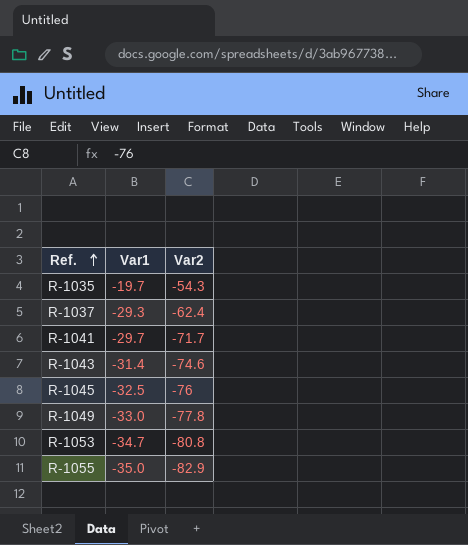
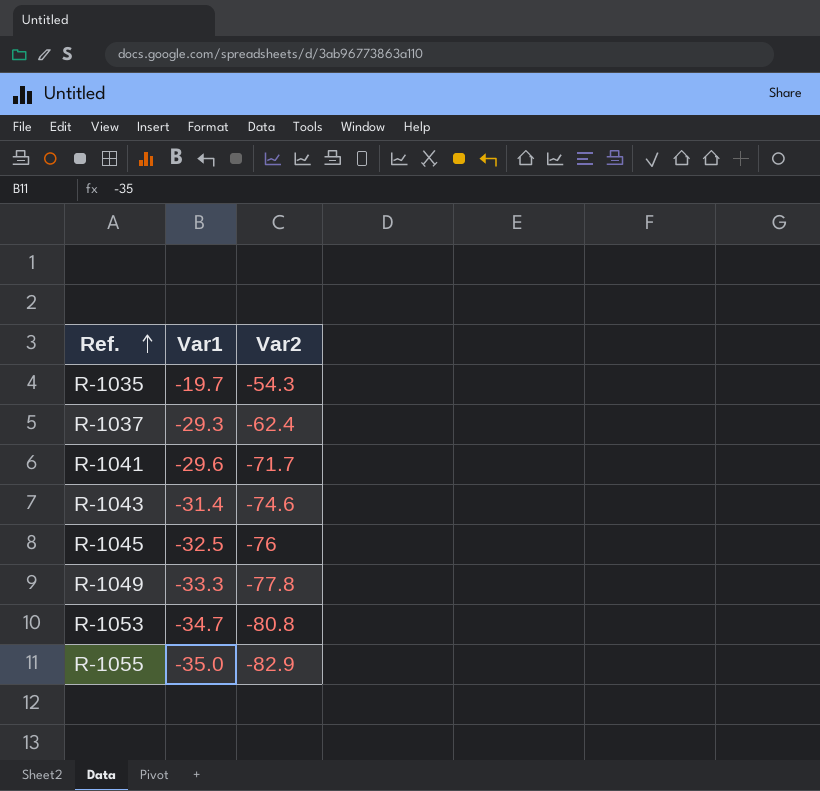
R-1041 | Var1: -29.7 -> -29.6
R-1049 | Var1: -33.0 -> -33.3

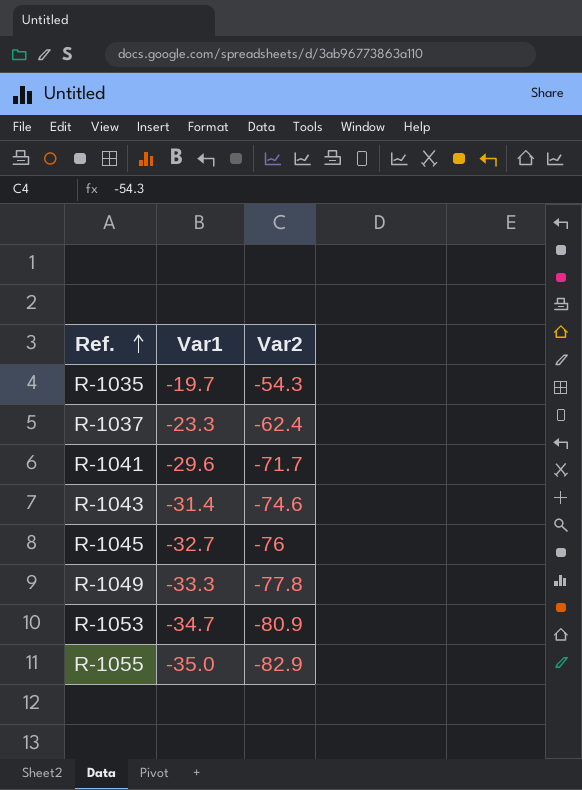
R-1037 | Var1: -29.3 -> -23.3
R-1045 | Var1: -32.5 -> -32.7
R-1053 | Var2: -80.8 -> -80.9

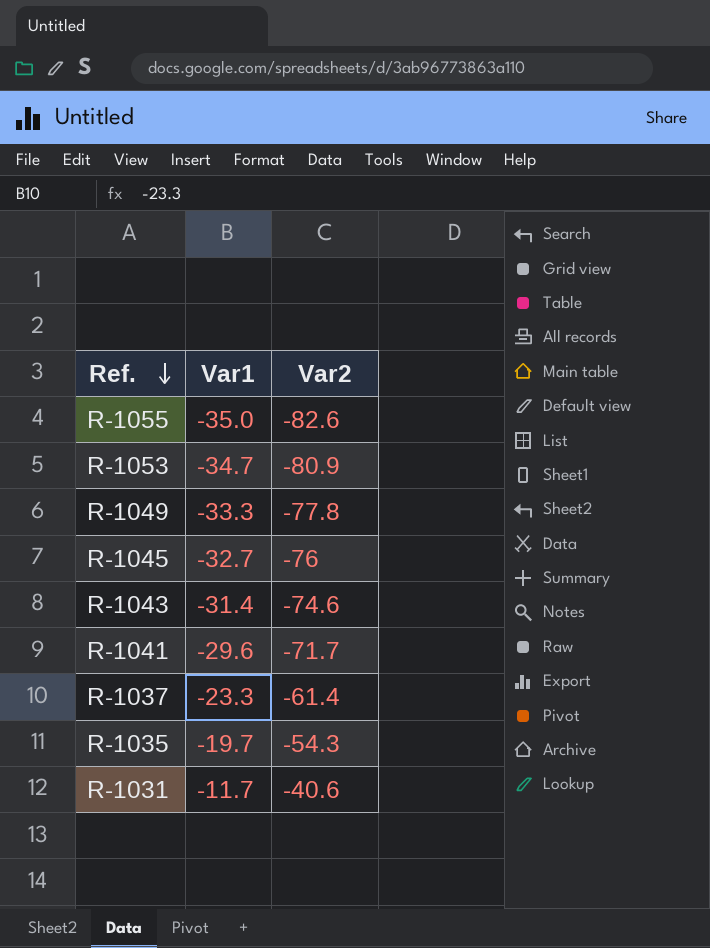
row order: Ref. ascending -> Ref. descending
R-1055 | Var2: -82.9 -> -82.6
R-1037 | Var2: -62.4 -> -61.4
row R-1031: none -> -11.7 | -40.6

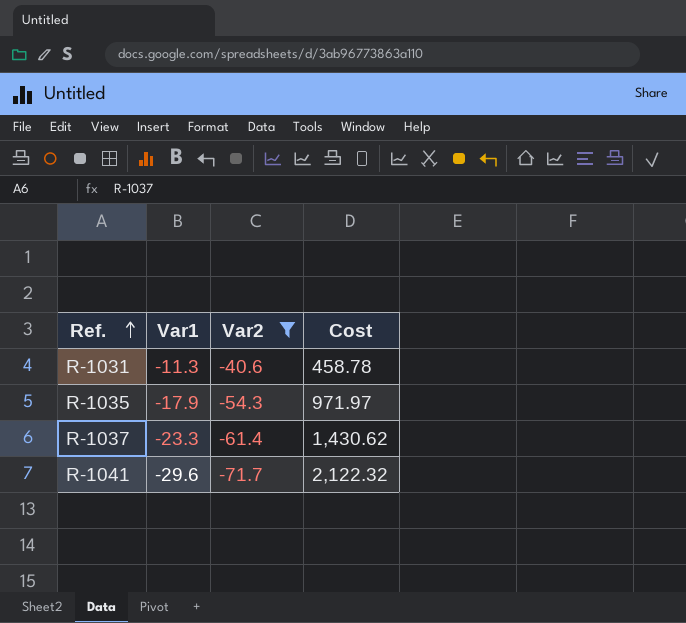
filter: none -> Var2 >= -71.7
row order: Ref. descending -> Ref. ascending
column Cost | formula: none -> [Var1] * [Var2]
R-1031 | Var1: -11.7 -> -11.3
R-1035 | Var1: -19.7 -> -17.9

